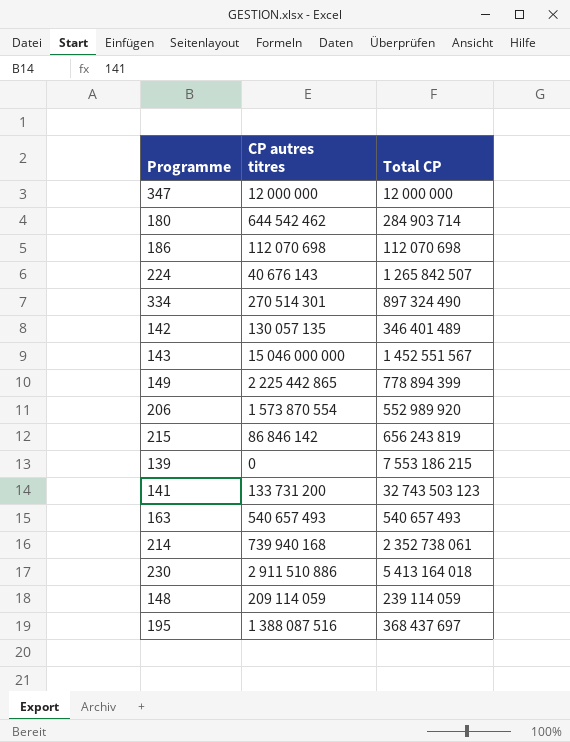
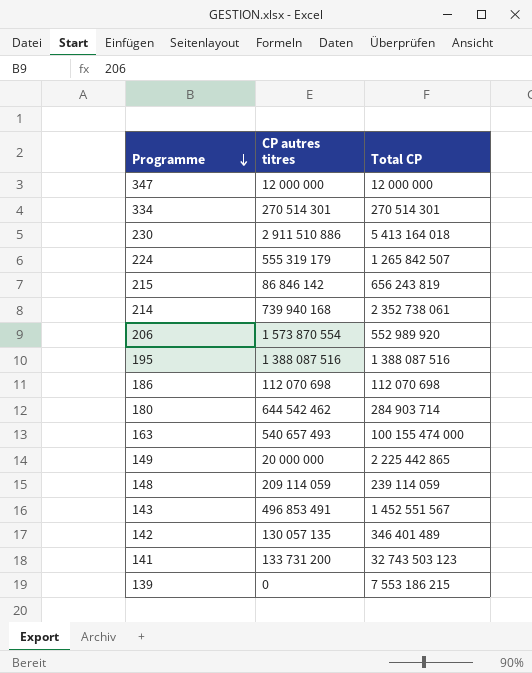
row order: none -> Programme descending
334 | Total CP: 897 324 490 -> 270 514 301
224 | CP autres titres: 40 676 143 -> 555 319 179
195 | Total CP: 368 437 697 -> 1 388 087 516
163 | Total CP: 540 657 493 -> 100 155 474 000
149 | CP autres titres: 2 225 442 865 -> 20 000 000
149 | Total CP: 778 894 399 -> 2 225 442 865
143 | CP autres titres: 15 046 000 000 -> 496 853 491

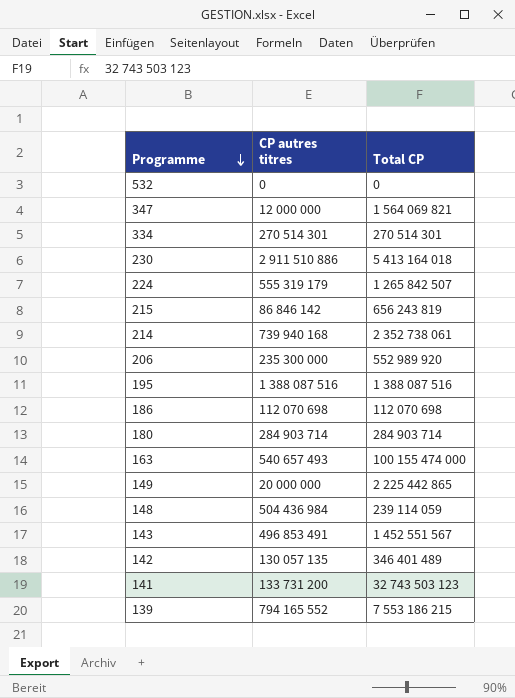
row 532: none -> 0 | 0
347 | Total CP: 12 000 000 -> 1 564 069 821
206 | CP autres titres: 1 573 870 554 -> 235 300 000
180 | CP autres titres: 644 542 462 -> 284 903 714
148 | CP autres titres: 209 114 059 -> 504 436 984
139 | CP autres titres: 0 -> 794 165 552

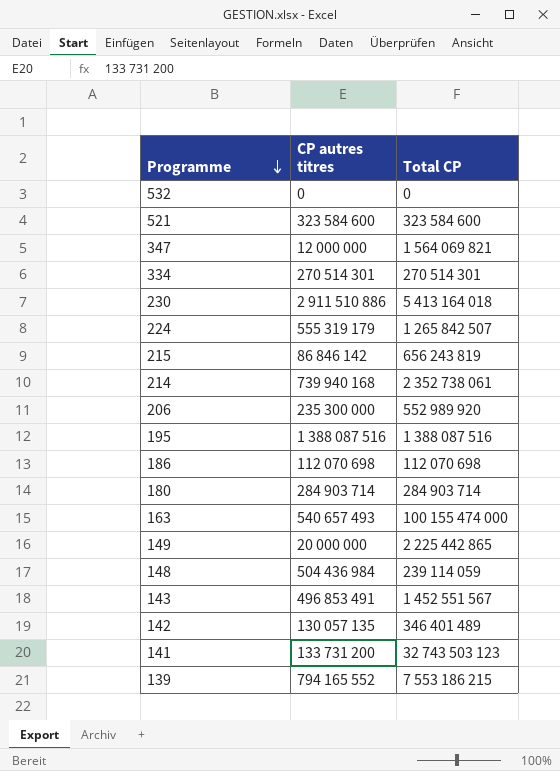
row 521: none -> 323 584 600 | 323 584 600

